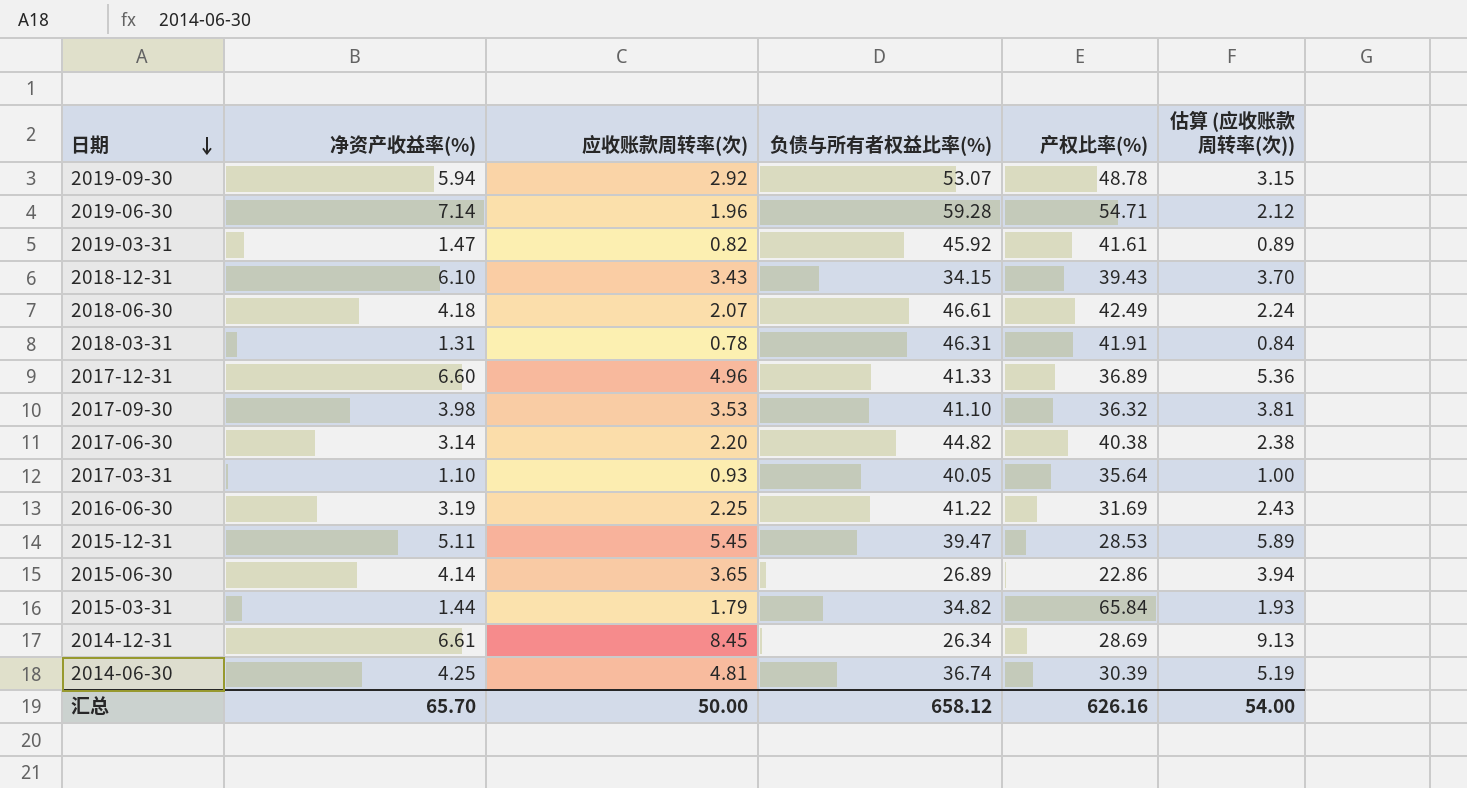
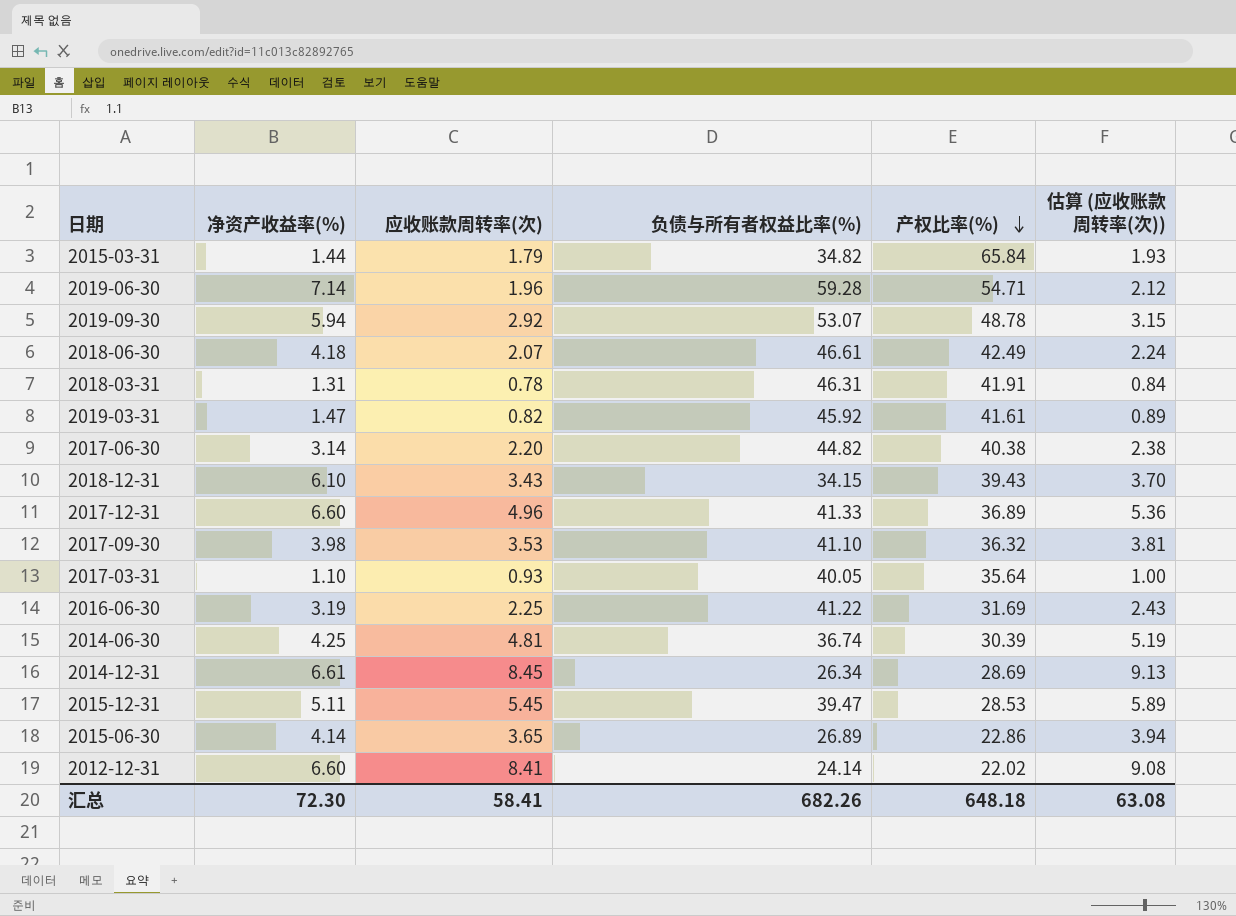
row order: 日期 descending -> 产权比率(%) descending
row 2012-12-31: none -> 6.60 | 8.41 | 24.14 | 22.02 | 9.08
汇总 | 净资产收益率(%): 65.70 -> 72.30
汇总 | 应收账款周转率(次): 50.00 -> 58.41
汇总 | 负债与所有者权益比率(%): 658.12 -> 682.26
汇总 | 产权比率(%): 626.16 -> 648.18
汇总 | 估算 (应收账款周转率(次)): 54.00 -> 63.08

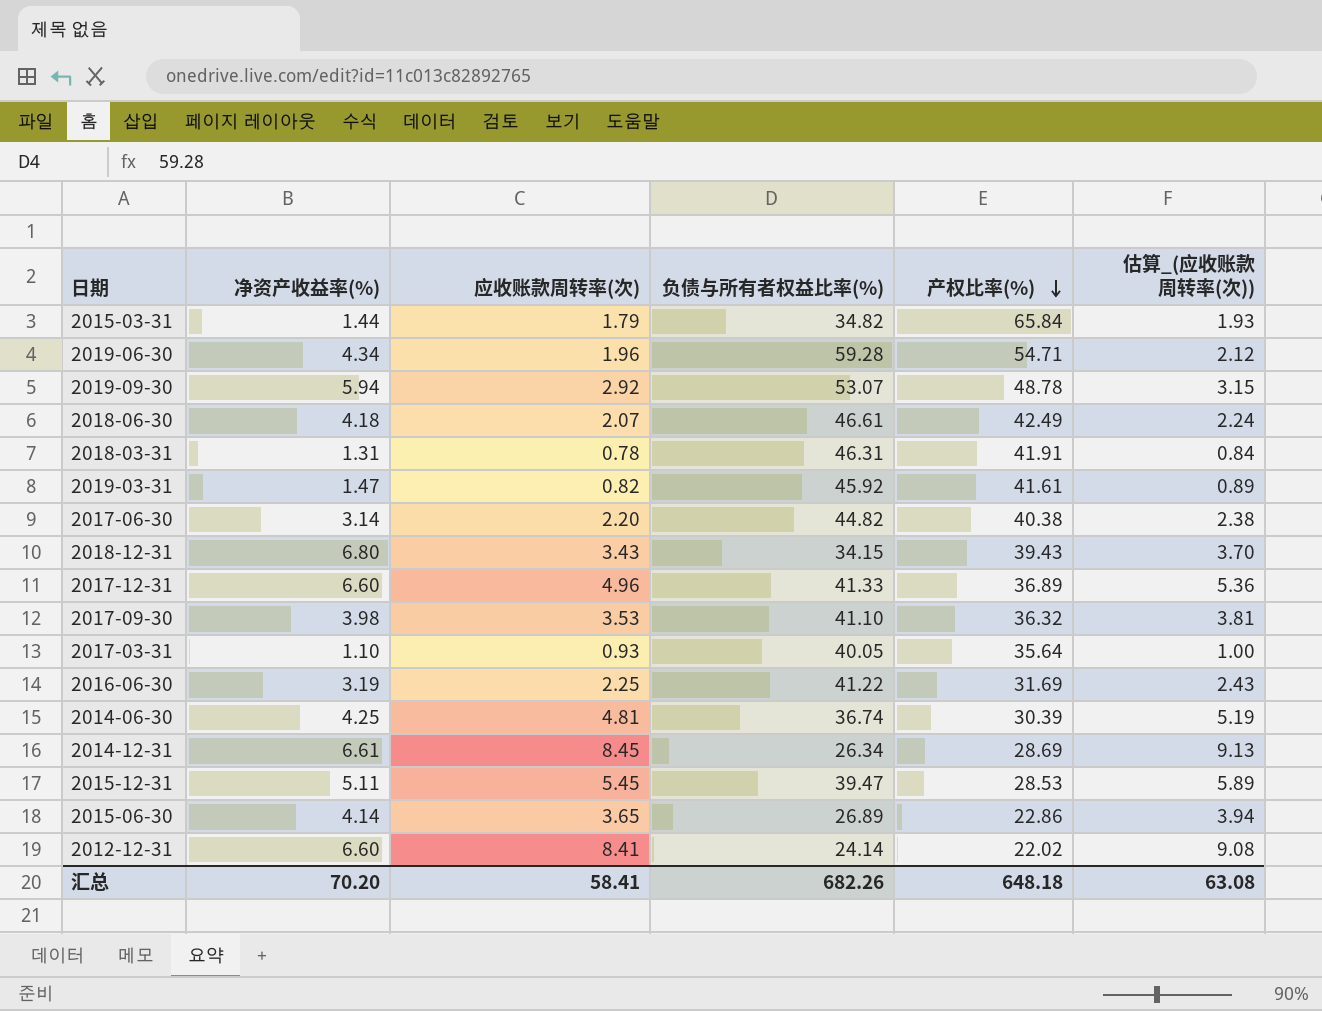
column name: 估算 (应收账款周转率(次)) -> 估算_(应收账款周转率(次))
2019-06-30 | 净资产收益率(%): 7.14 -> 4.34
2018-12-31 | 净资产收益率(%): 6.10 -> 6.80
汇总 | 净资产收益率(%): 72.30 -> 70.20

